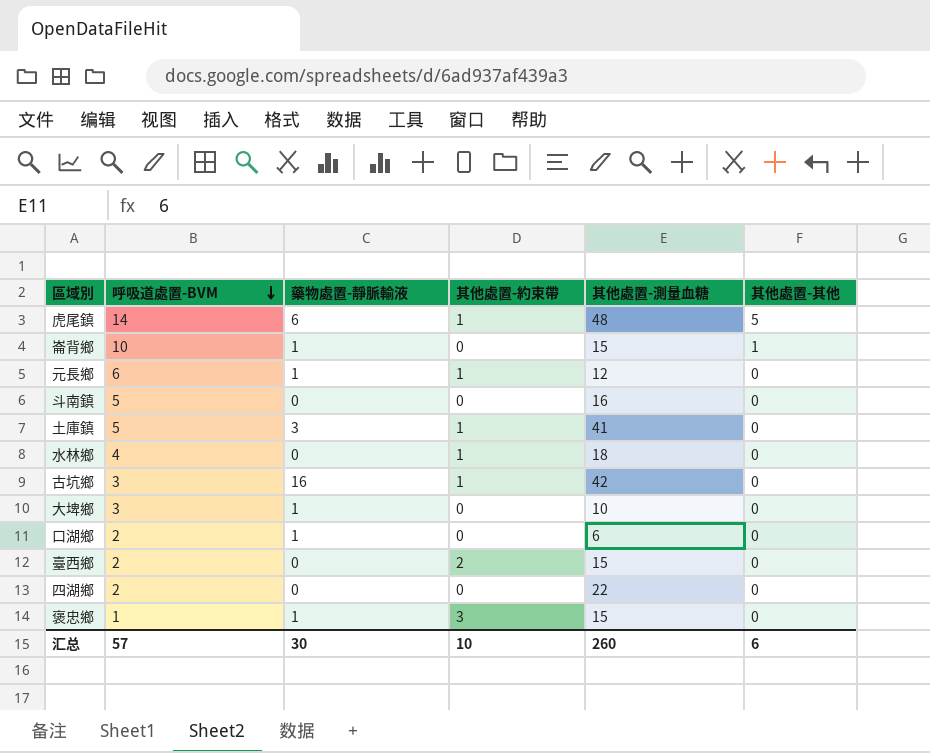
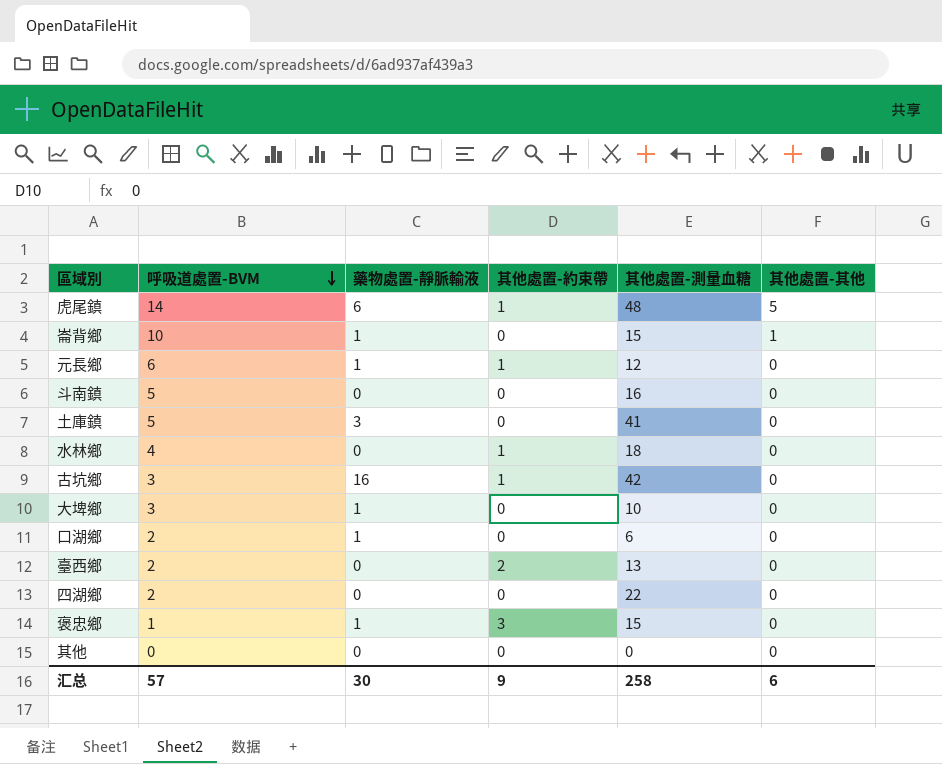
土庫鎮 | 其他處置-約束帶: 1 -> 0
臺西鄉 | 其他處置-測量血糖: 15 -> 13
row 其他: none -> 0 | 0 | 0 | 0 | 0
汇总 | 其他處置-約束帶: 10 -> 9
汇总 | 其他處置-測量血糖: 260 -> 258

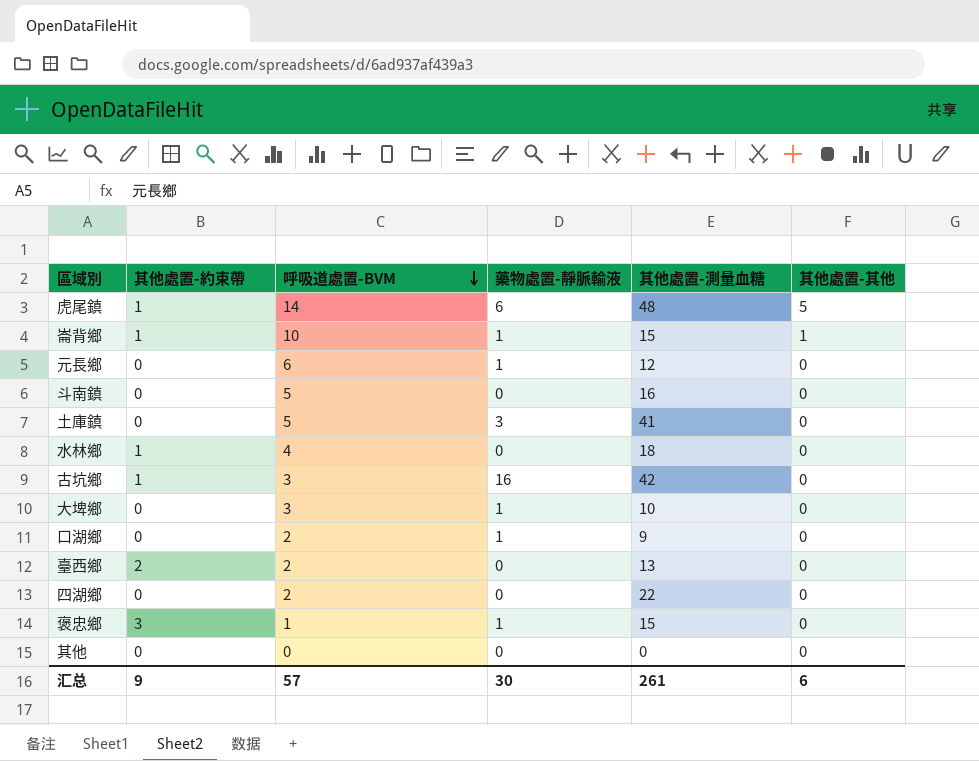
column 其他處置-約束帶 | position: 4 -> 2
崙背鄉 | 其他處置-約束帶: 0 -> 1
元長鄉 | 其他處置-約束帶: 1 -> 0
口湖鄉 | 其他處置-測量血糖: 6 -> 9
汇总 | 其他處置-測量血糖: 258 -> 261

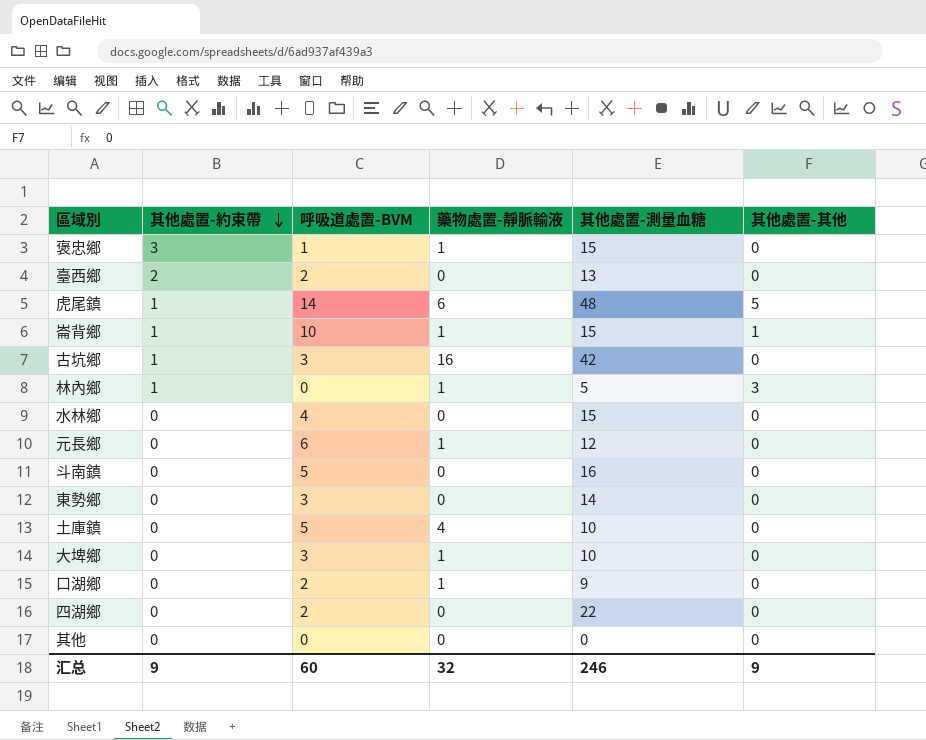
row order: 呼吸道處置-BVM descending -> 其他處置-約束帶 descending
row 林內鄉: none -> 1 | 0 | 1 | 5 | 3
水林鄉 | 其他處置-約束帶: 1 -> 0
水林鄉 | 其他處置-測量血糖: 18 -> 15
row 東勢鄉: none -> 0 | 3 | 0 | 14 | 0
土庫鎮 | 藥物處置-靜脈輸液: 3 -> 4
土庫鎮 | 其他處置-測量血糖: 41 -> 10
汇总 | 呼吸道處置-BVM: 57 -> 60
汇总 | 藥物處置-靜脈輸液: 30 -> 32
汇总 | 其他處置-測量血糖: 261 -> 246
汇总 | 其他處置-其他: 6 -> 9

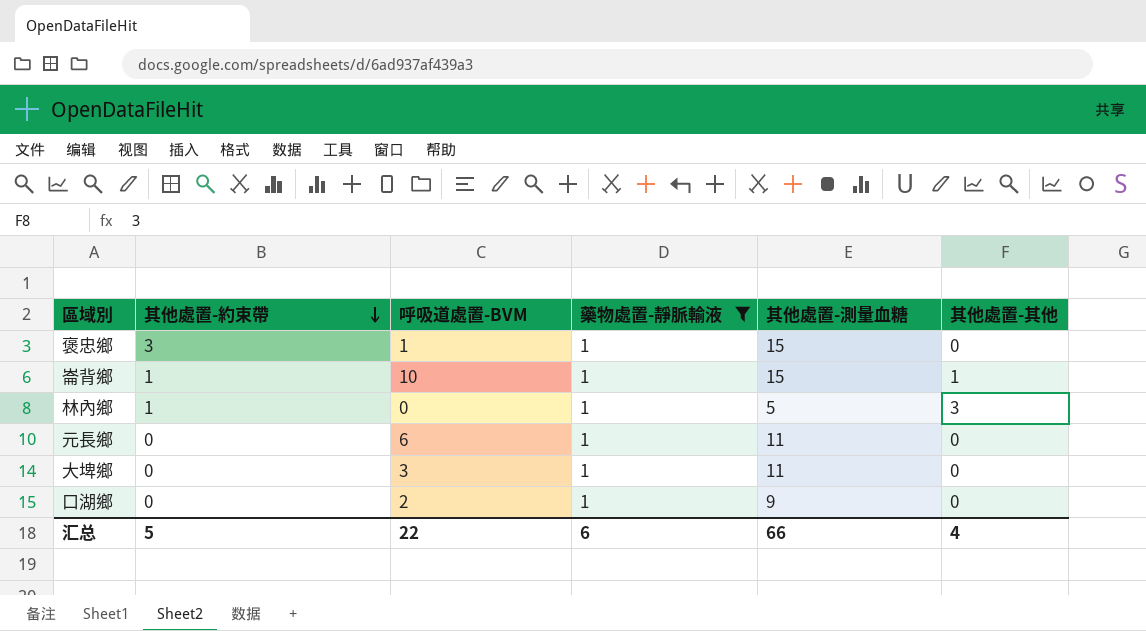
filter: none -> 藥物處置-靜脈輸液 = 1
元長鄉 | 其他處置-測量血糖: 12 -> 11
大埤鄉 | 其他處置-測量血糖: 10 -> 11
汇总 | 其他處置-約束帶: 9 -> 5
汇总 | 呼吸道處置-BVM: 60 -> 22
汇总 | 藥物處置-靜脈輸液: 32 -> 6
汇总 | 其他處置-測量血糖: 246 -> 66
汇总 | 其他處置-其他: 9 -> 4

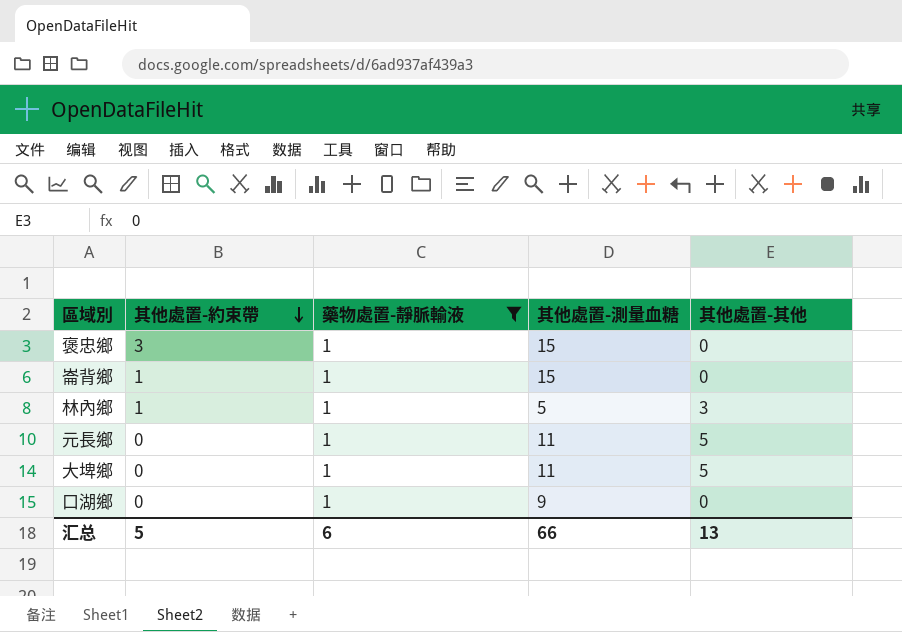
column 呼吸道處置-BVM | position: 3 -> none
崙背鄉 | 其他處置-其他: 1 -> 0
元長鄉 | 其他處置-其他: 0 -> 5
大埤鄉 | 其他處置-其他: 0 -> 5
汇总 | 其他處置-其他: 4 -> 13

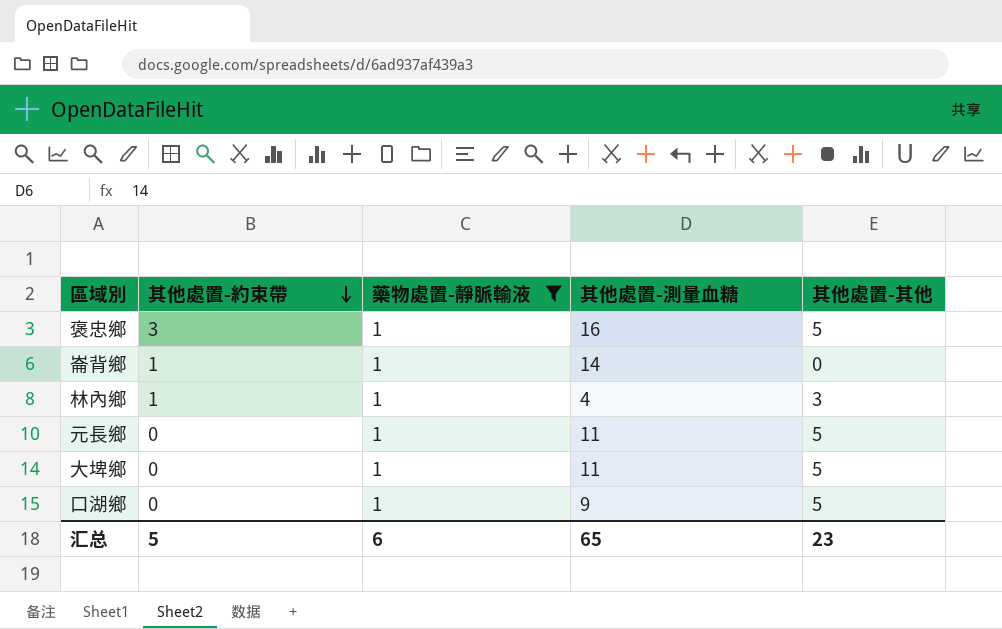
褒忠鄉 | 其他處置-測量血糖: 15 -> 16
褒忠鄉 | 其他處置-其他: 0 -> 5
崙背鄉 | 其他處置-測量血糖: 15 -> 14
林內鄉 | 其他處置-測量血糖: 5 -> 4
口湖鄉 | 其他處置-其他: 0 -> 5
汇总 | 其他處置-測量血糖: 66 -> 65
汇总 | 其他處置-其他: 13 -> 23

